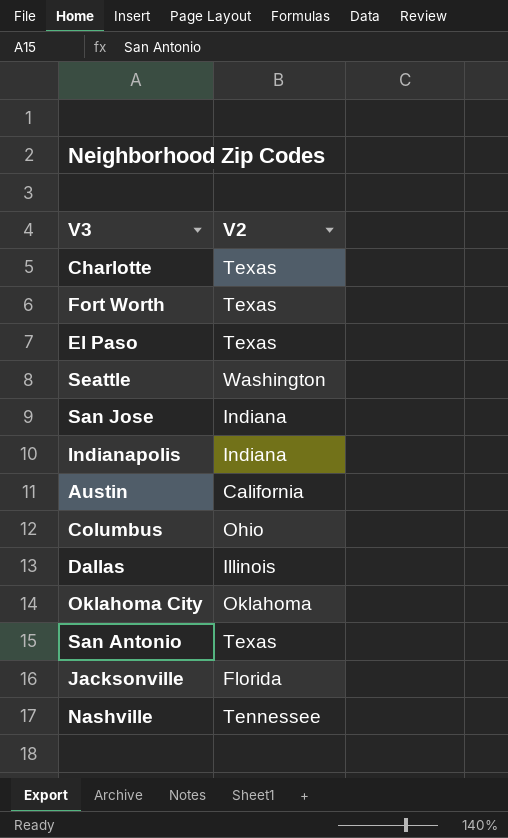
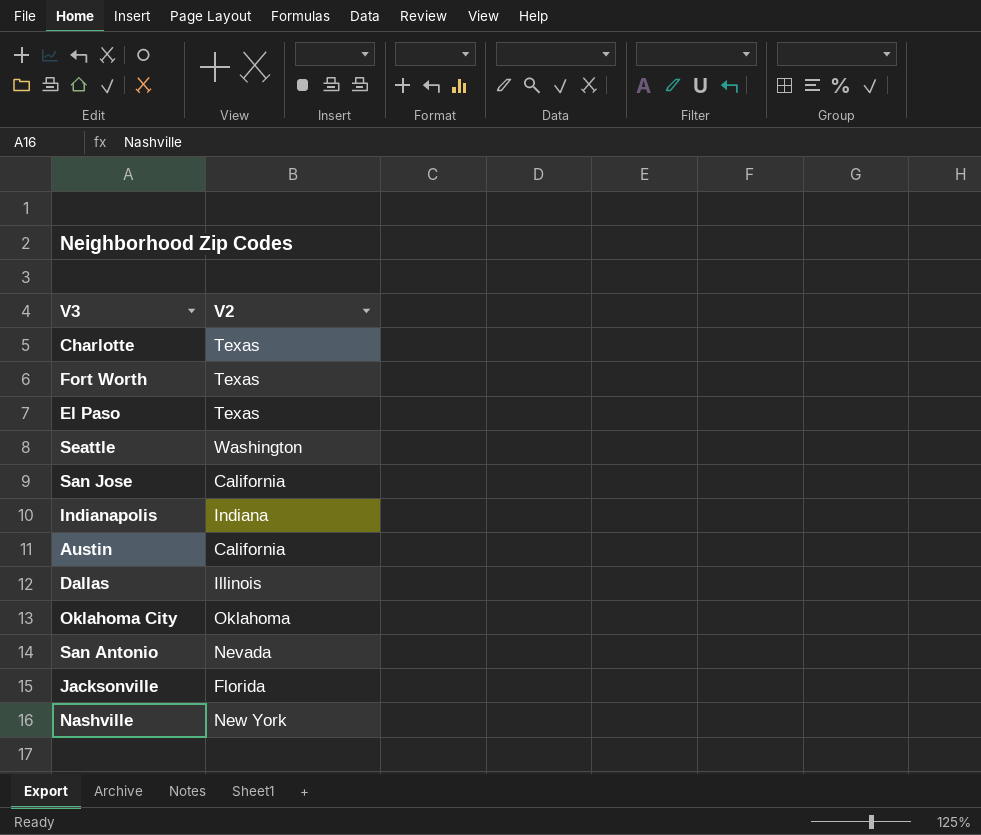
row Columbus: Ohio -> none
San Jose | V2: Indiana -> California
San Antonio | V2: Texas -> Nevada
Nashville | V2: Tennessee -> New York

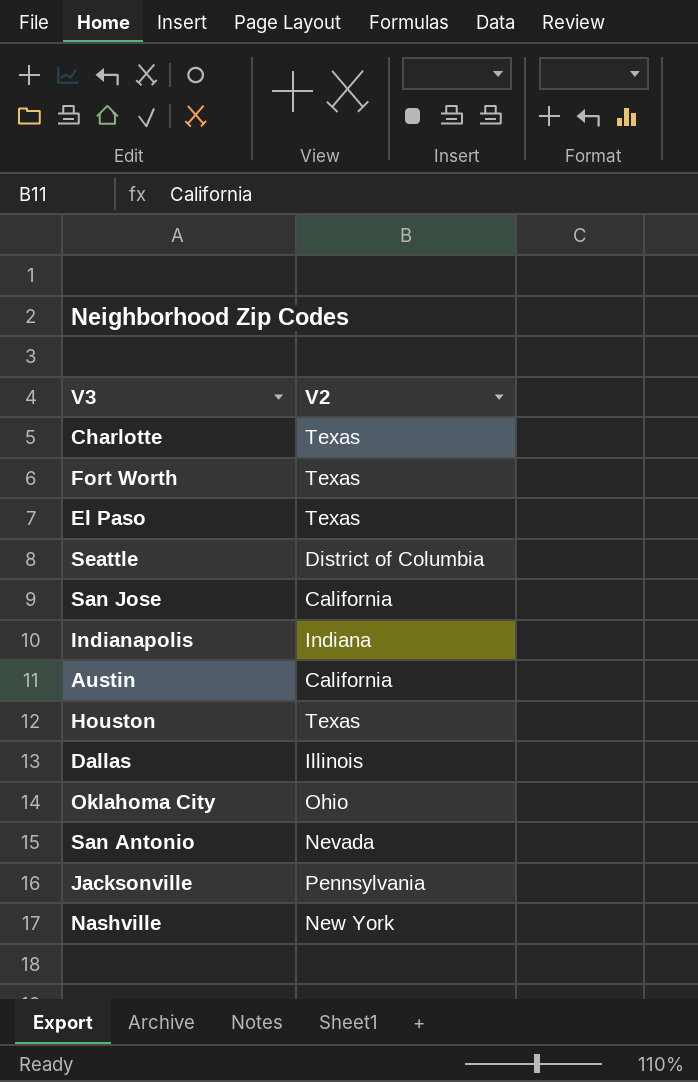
Seattle | V2: Washington -> District of Columbia
row Houston: none -> Texas
Oklahoma City | V2: Oklahoma -> Ohio
Jacksonville | V2: Florida -> Pennsylvania

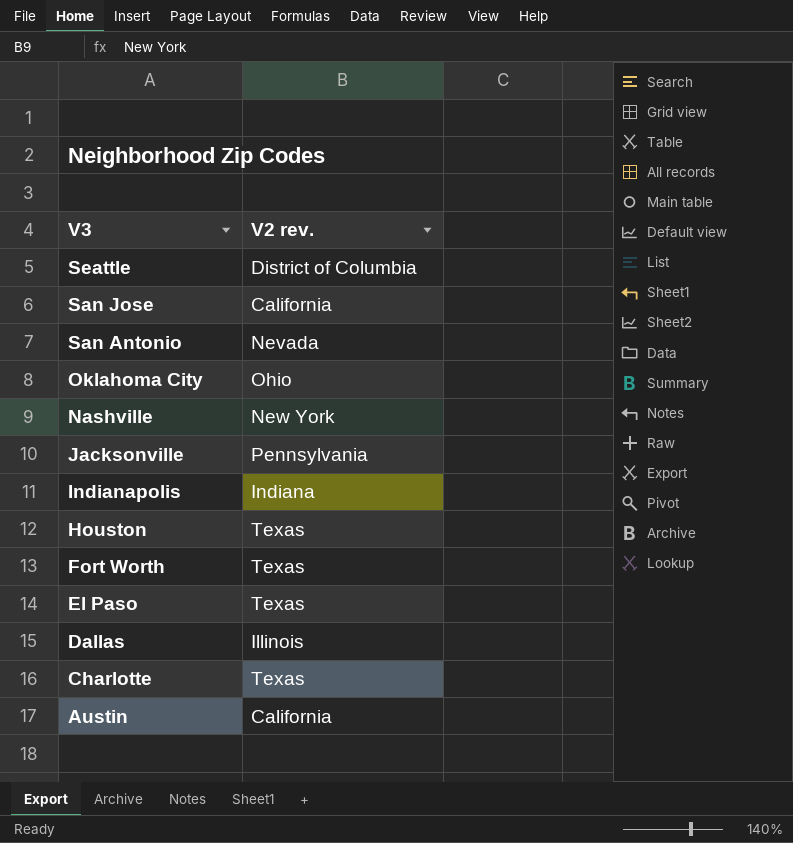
row order: none -> V3 descending
column name: V2 -> V2 rev.

